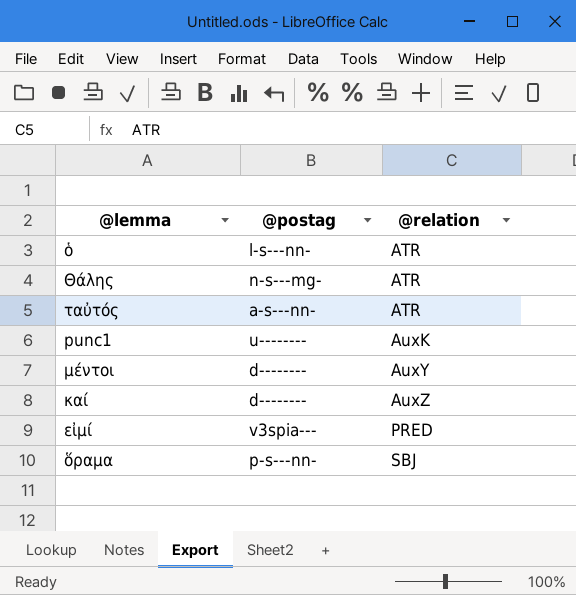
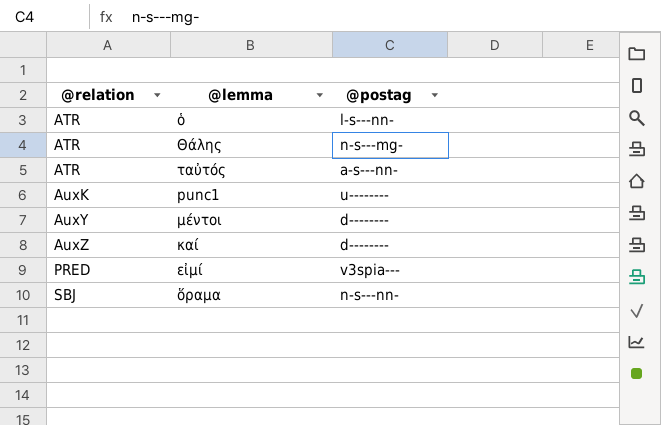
column @relation | position: 3 -> 1
ὅραμα | @postag: p-s---nn- -> n-s---nn-

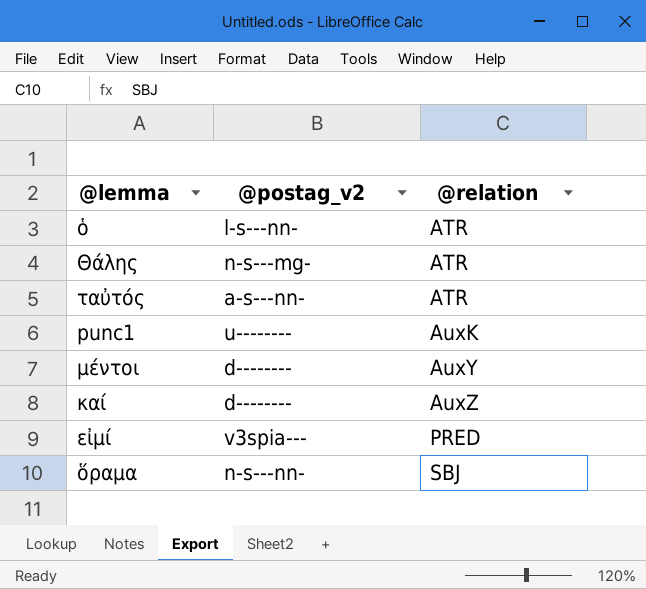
column name: @postag -> @postag_v2
column @relation | position: 1 -> 3

